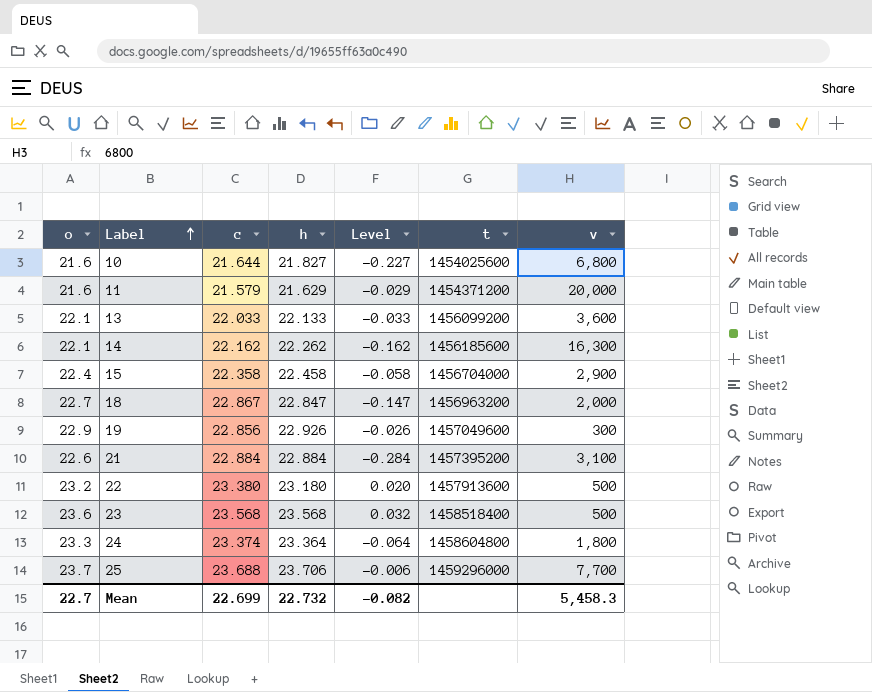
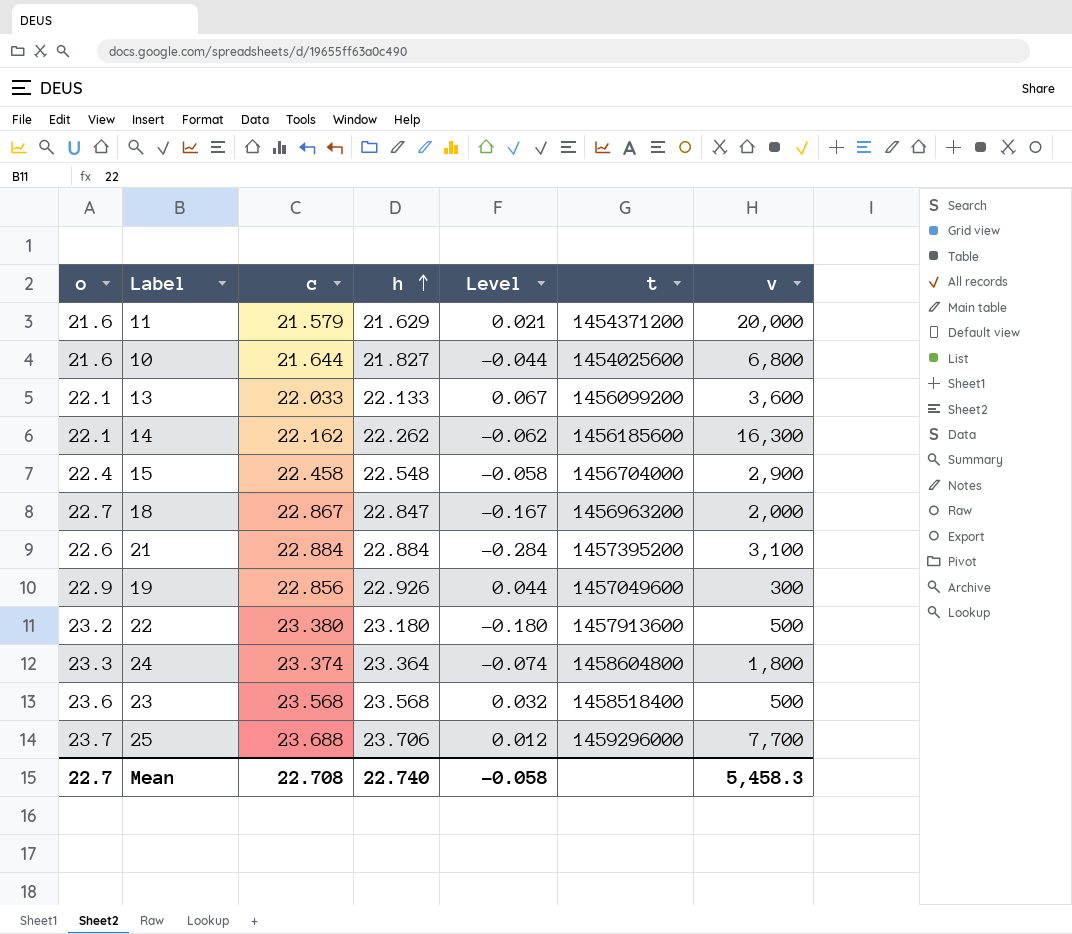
row order: Label ascending -> h ascending
column Level | formula: [o] - [h] -> [o] - [c]
15 | c: 22.358 -> 22.458
15 | h: 22.458 -> 22.548
Mean | c: 22.699 -> 22.708
Mean | h: 22.732 -> 22.740
Mean | Level: -0.082 -> -0.058

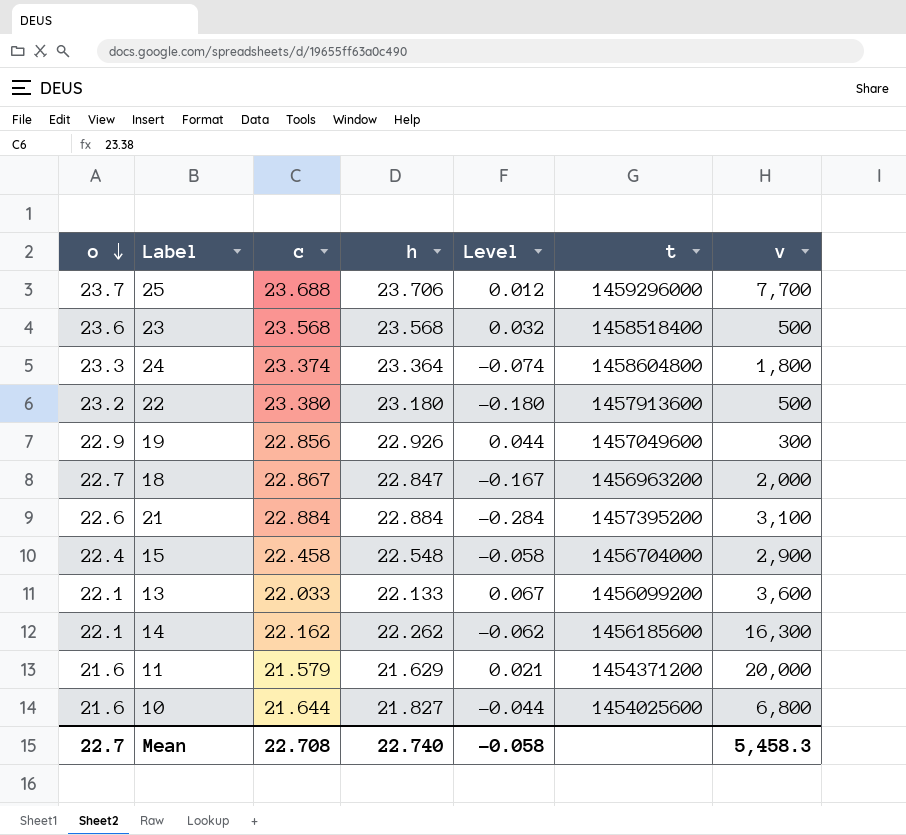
row order: h ascending -> o descending

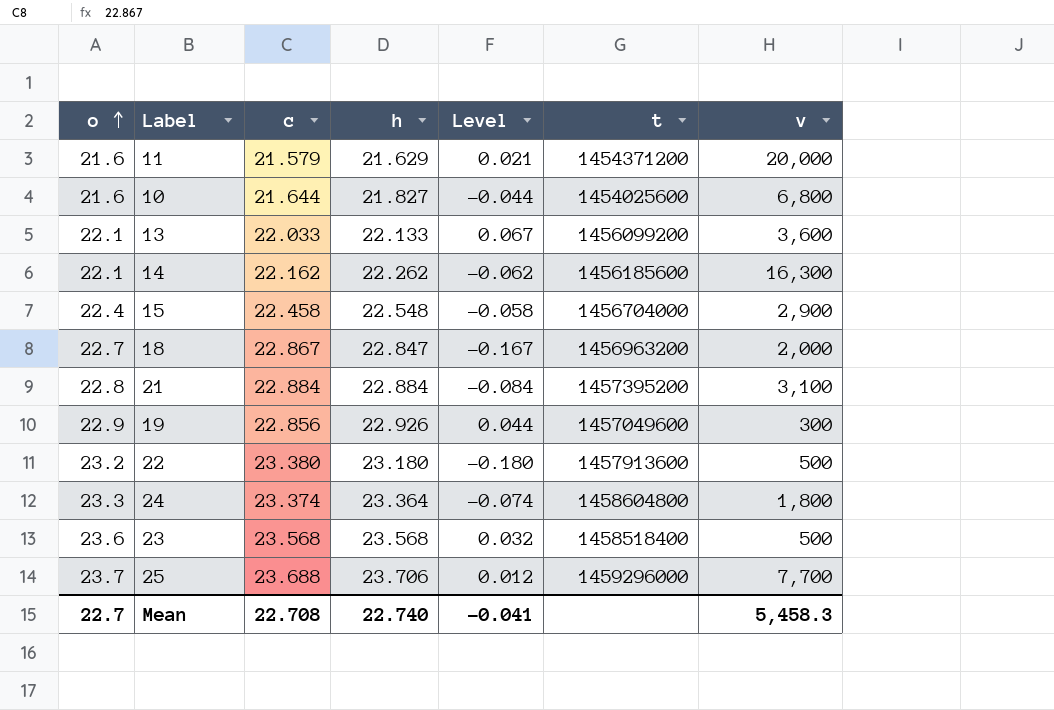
row order: o descending -> o ascending
21 | o: 22.6 -> 22.8
21 | Level: -0.284 -> -0.084
Mean | Level: -0.058 -> -0.041

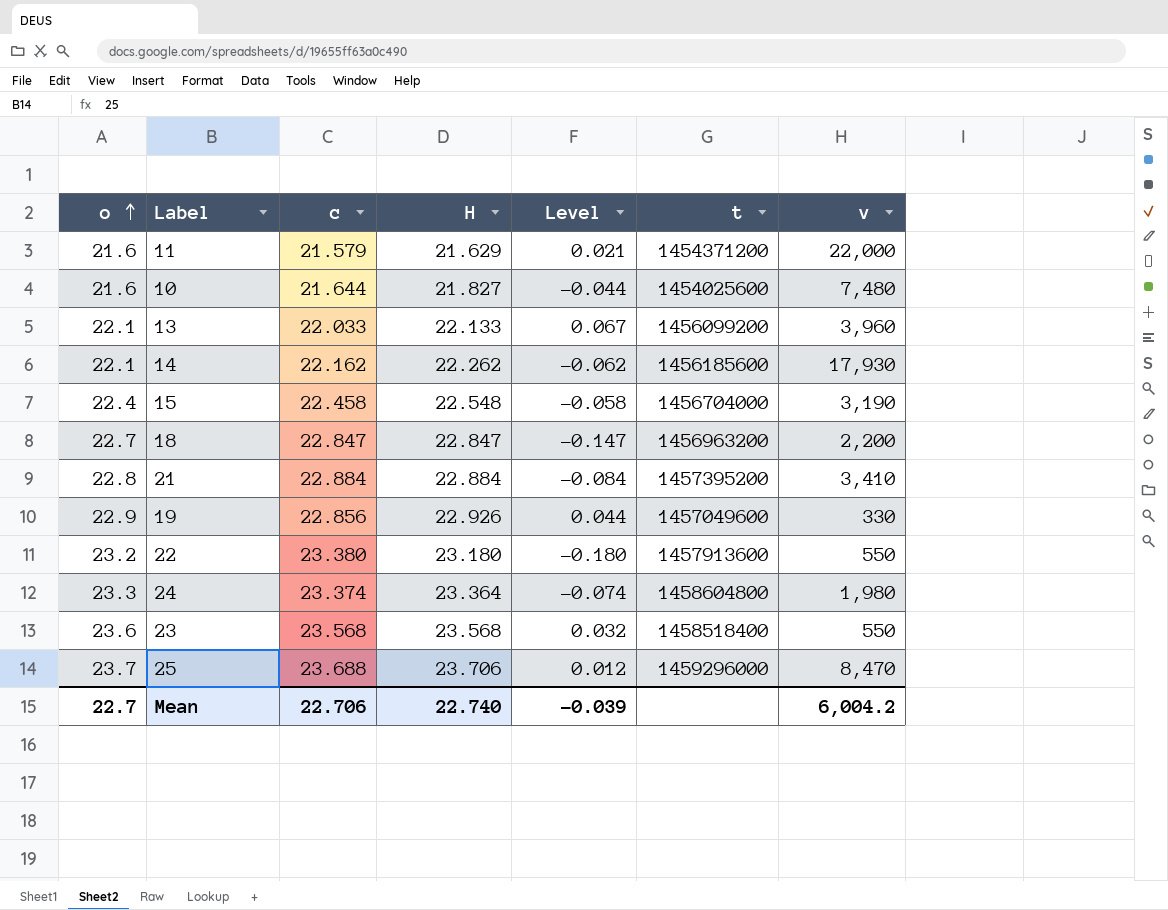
column name: h -> H
11 | v: 20,000 -> 22,000
10 | v: 6,800 -> 7,480
13 | v: 3,600 -> 3,960
14 | v: 16,300 -> 17,930
15 | v: 2,900 -> 3,190
18 | c: 22.867 -> 22.847
18 | Level: -0.167 -> -0.147
18 | v: 2,000 -> 2,200
21 | v: 3,100 -> 3,410
19 | v: 300 -> 330
22 | v: 500 -> 550
24 | v: 1,800 -> 1,980
23 | v: 500 -> 550
25 | v: 7,700 -> 8,470
Mean | c: 22.708 -> 22.706
Mean | Level: -0.041 -> -0.039
Mean | v: 5,458.3 -> 6,004.2

